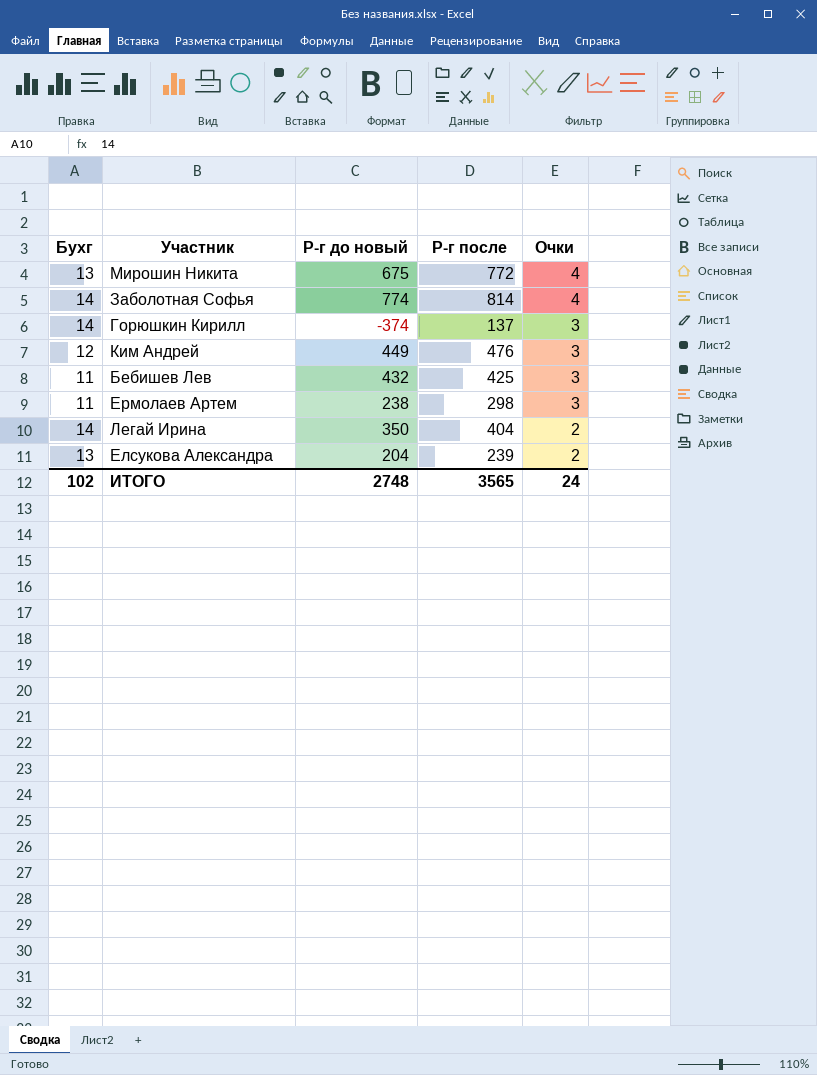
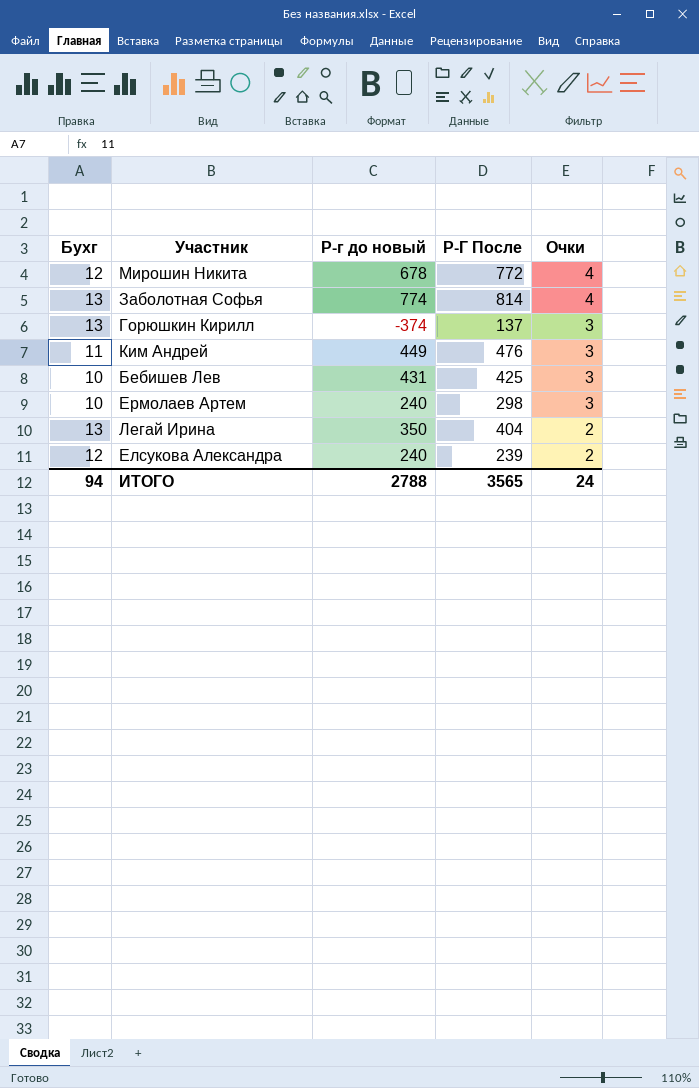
column name: Р-г после -> Р-Г После
Мирошин Никита | Бухг: 13 -> 12
Мирошин Никита | Р-г до новый: 675 -> 678
Заболотная Софья | Бухг: 14 -> 13
Горюшкин Кирилл | Бухг: 14 -> 13
Ким Андрей | Бухг: 12 -> 11
Бебишев Лев | Бухг: 11 -> 10
Бебишев Лев | Р-г до новый: 432 -> 431
Ермолаев Артем | Бухг: 11 -> 10
Ермолаев Артем | Р-г до новый: 238 -> 240
Легай Ирина | Бухг: 14 -> 13
Елсукова Александра | Бухг: 13 -> 12
Елсукова Александра | Р-г до новый: 204 -> 240
ИТОГО | Бухг: 102 -> 94
ИТОГО | Р-г до новый: 2748 -> 2788

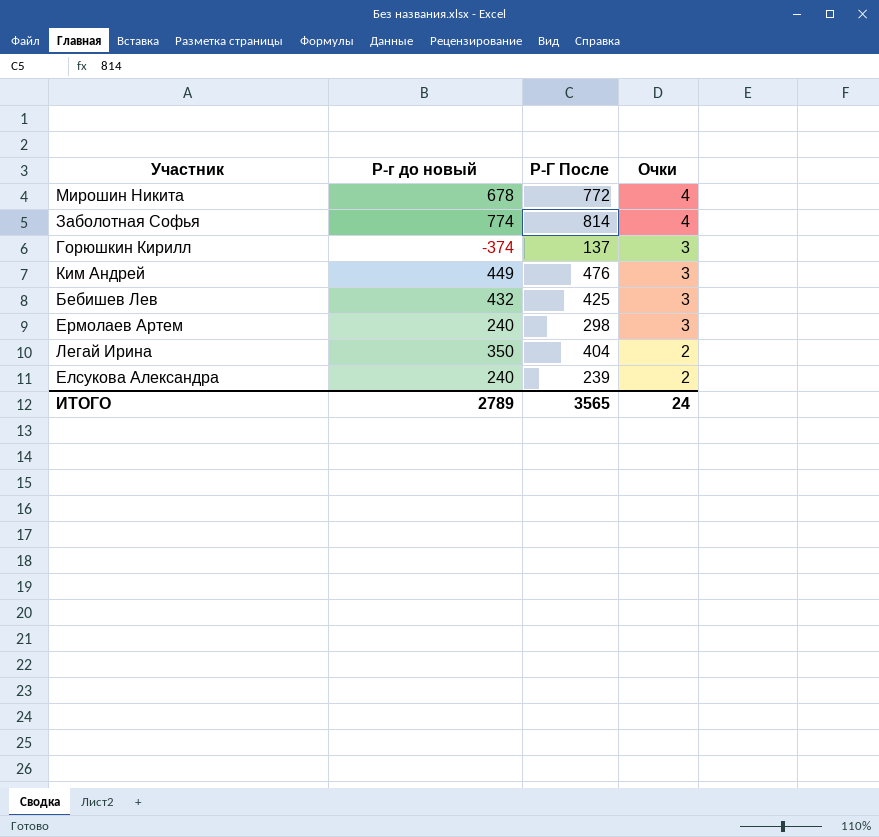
column Бухг | position: 1 -> none
Бебишев Лев | Р-г до новый: 431 -> 432
ИТОГО | Р-г до новый: 2788 -> 2789

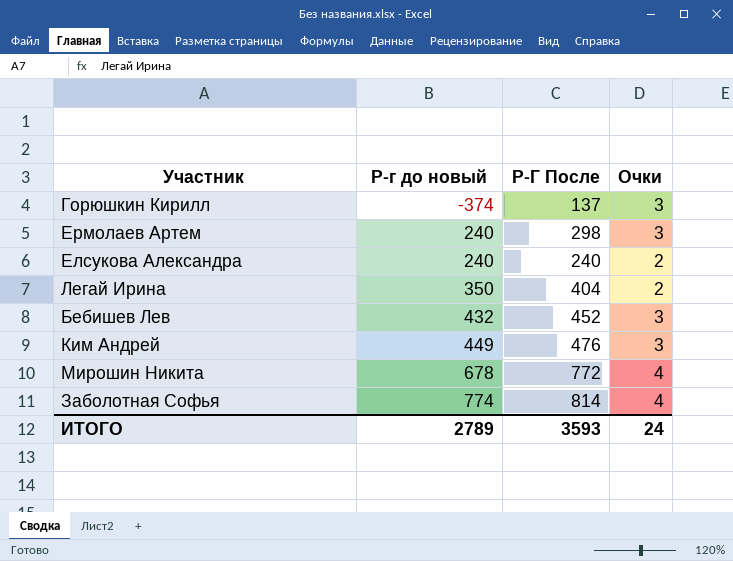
row order: Очки descending -> Р-г до новый ascending
Елсукова Александра | Р-Г После: 239 -> 240
Бебишев Лев | Р-Г После: 425 -> 452
ИТОГО | Р-Г После: 3565 -> 3593

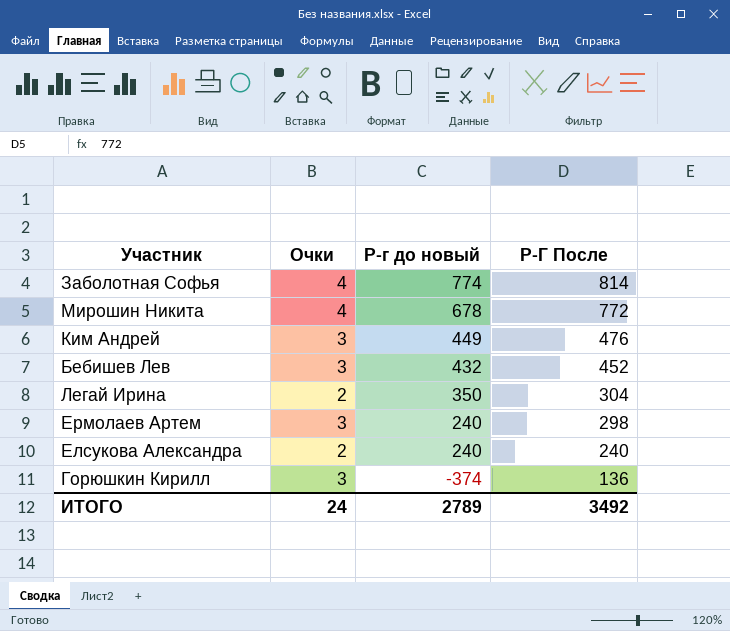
row order: Р-г до новый ascending -> Р-г до новый descending
column Очки | position: 4 -> 2
Легай Ирина | Р-Г После: 404 -> 304
Горюшкин Кирилл | Р-Г После: 137 -> 136
ИТОГО | Р-Г После: 3593 -> 3492

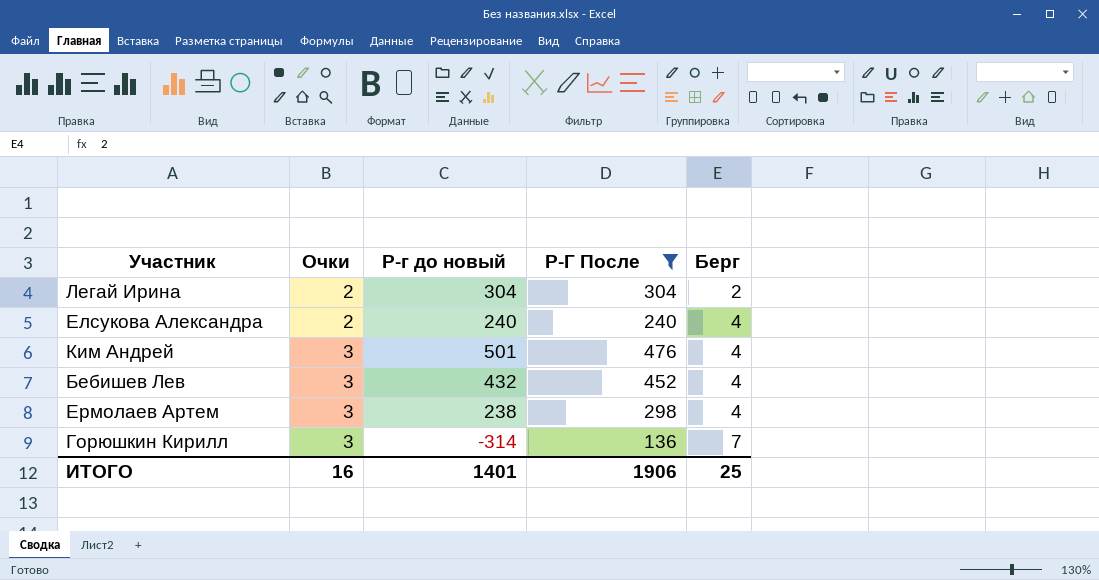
filter: none -> Р-Г После <= 476
row order: Р-г до новый descending -> Очки ascending
column Берг | position: none -> 5
Легай Ирина | Р-г до новый: 350 -> 304
Ким Андрей | Р-г до новый: 449 -> 501
Ермолаев Артем | Р-г до новый: 240 -> 238
Горюшкин Кирилл | Р-г до новый: -374 -> -314
ИТОГО | Очки: 24 -> 16
ИТОГО | Р-г до новый: 2789 -> 1401
ИТОГО | Р-Г После: 3492 -> 1906

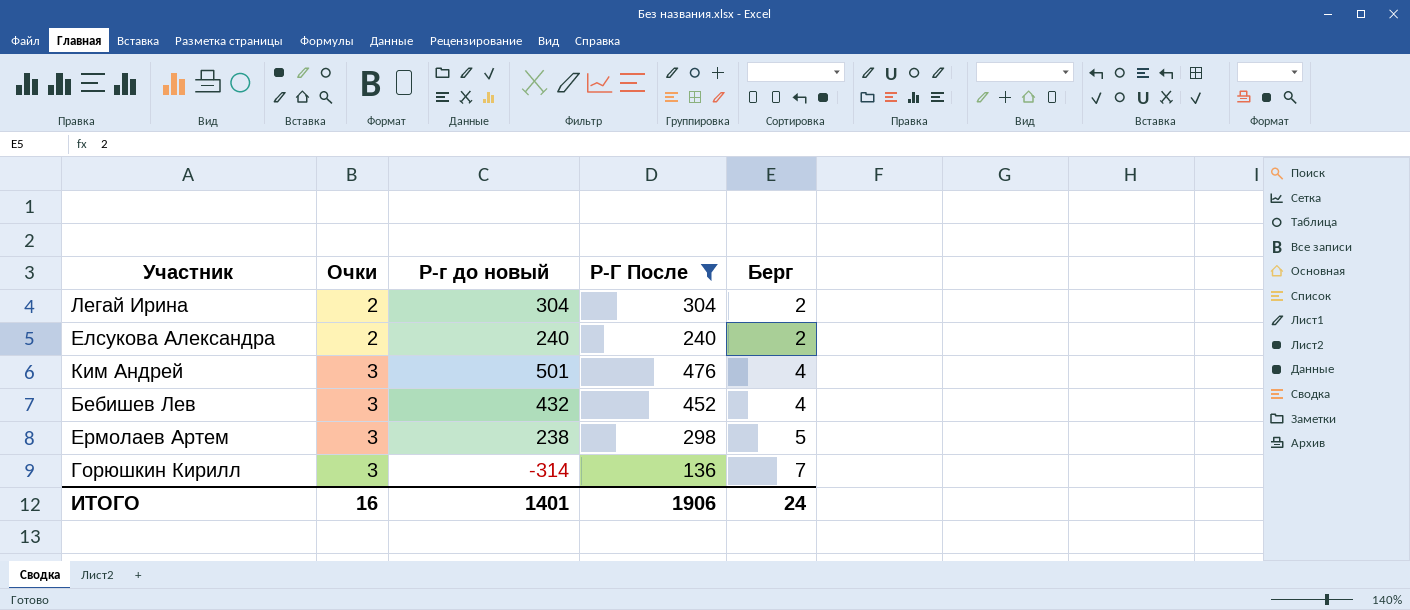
Елсукова Александра | Берг: 4 -> 2
Ермолаев Артем | Берг: 4 -> 5
ИТОГО | Берг: 25 -> 24

